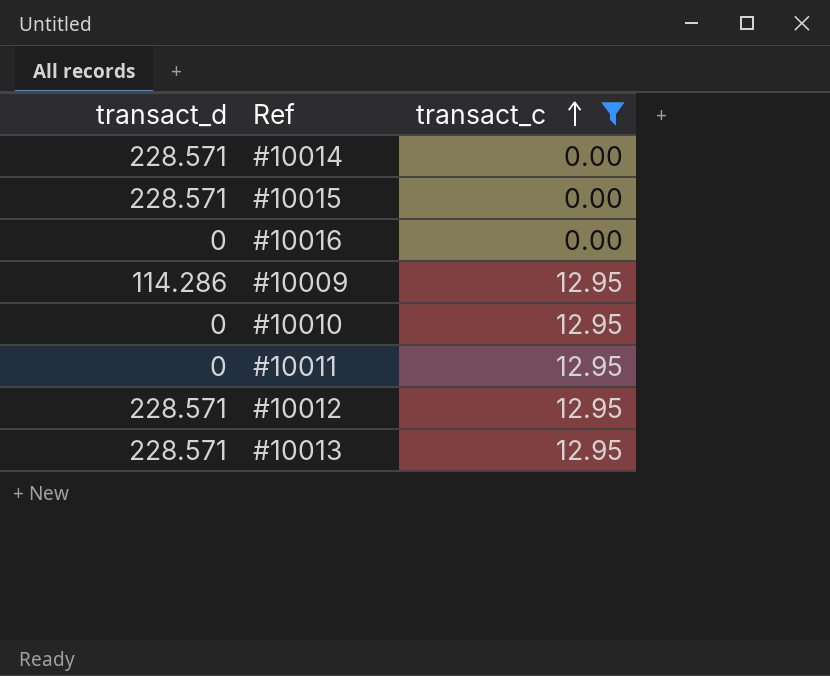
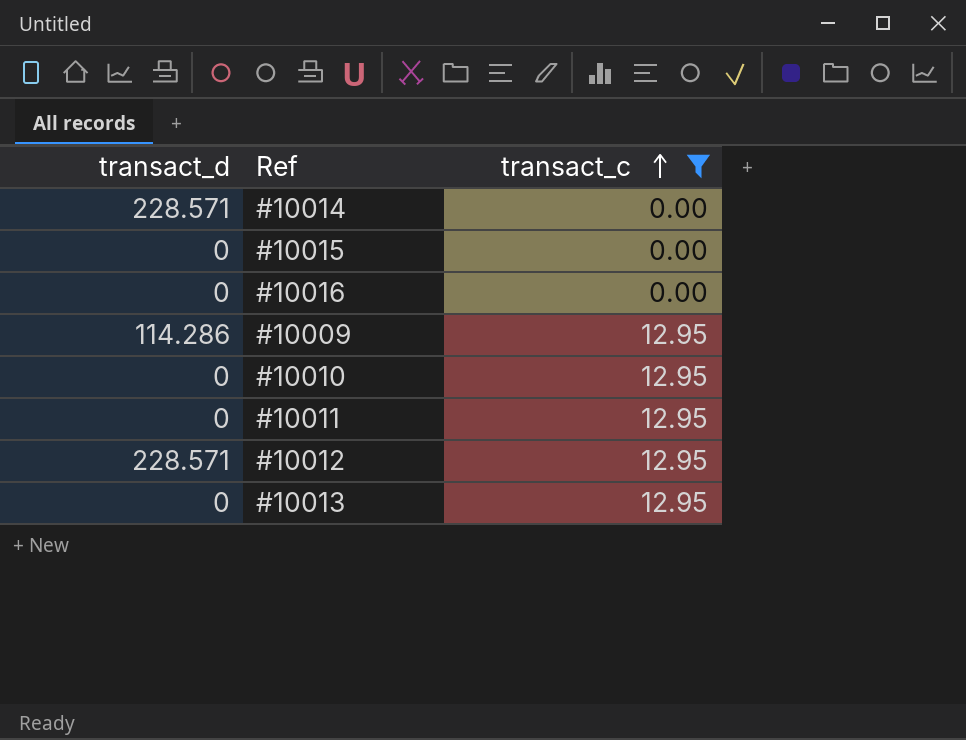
#10015 | transact_d: 228.571 -> 0
#10013 | transact_d: 228.571 -> 0

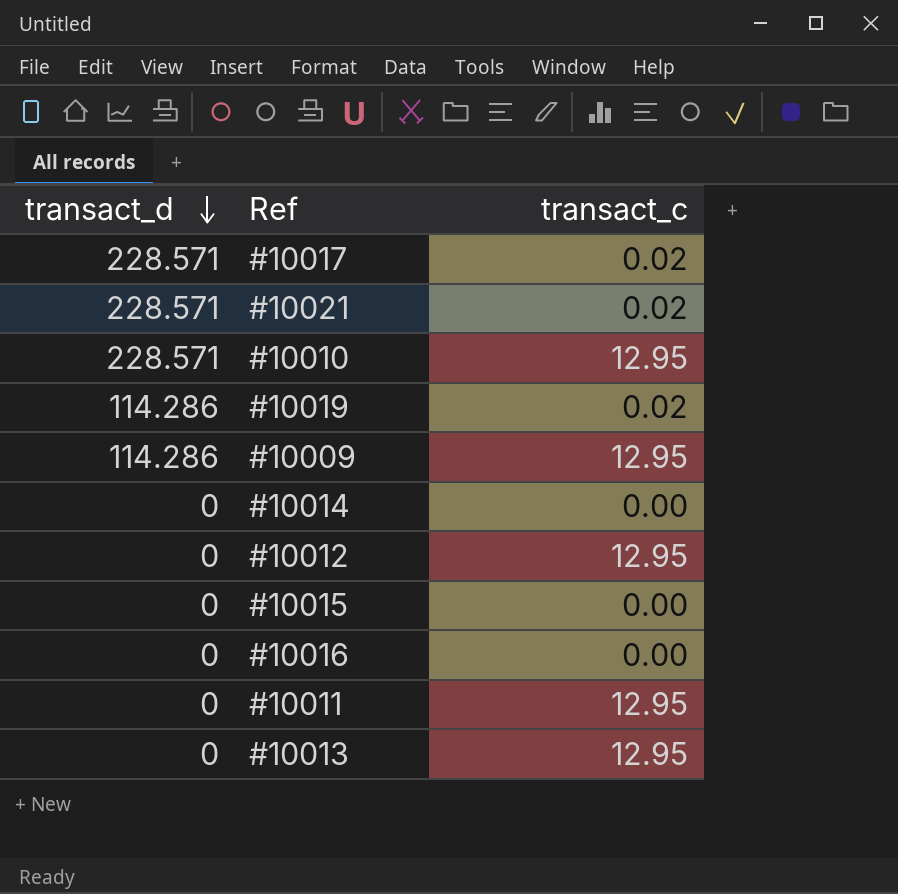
filter: transact_c != 0.02 -> none
row order: transact_c ascending -> transact_d descending
#10010 | transact_d: 0 -> 228.571
#10014 | transact_d: 228.571 -> 0
#10012 | transact_d: 228.571 -> 0

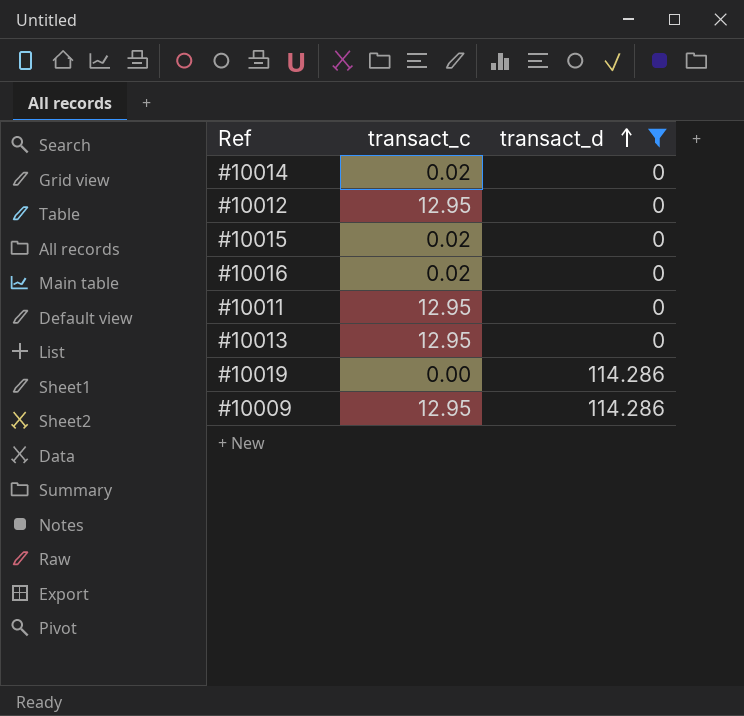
filter: none -> transact_d != 228.571
row order: transact_d descending -> transact_d ascending
column transact_d | position: 1 -> 3
#10014 | transact_c: 0.00 -> 0.02
#10015 | transact_c: 0.00 -> 0.02
#10016 | transact_c: 0.00 -> 0.02
#10019 | transact_c: 0.02 -> 0.00

